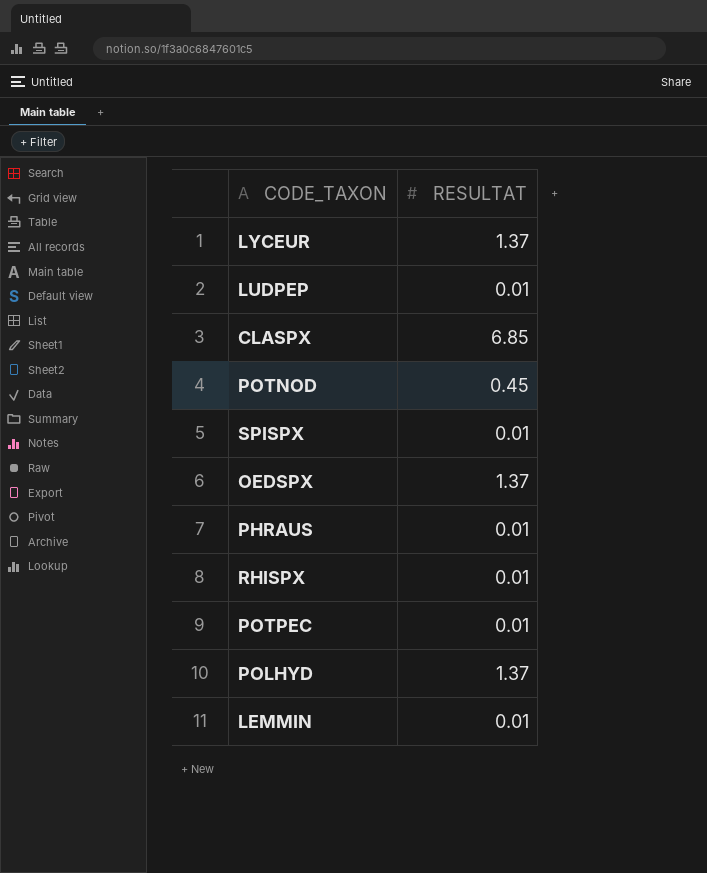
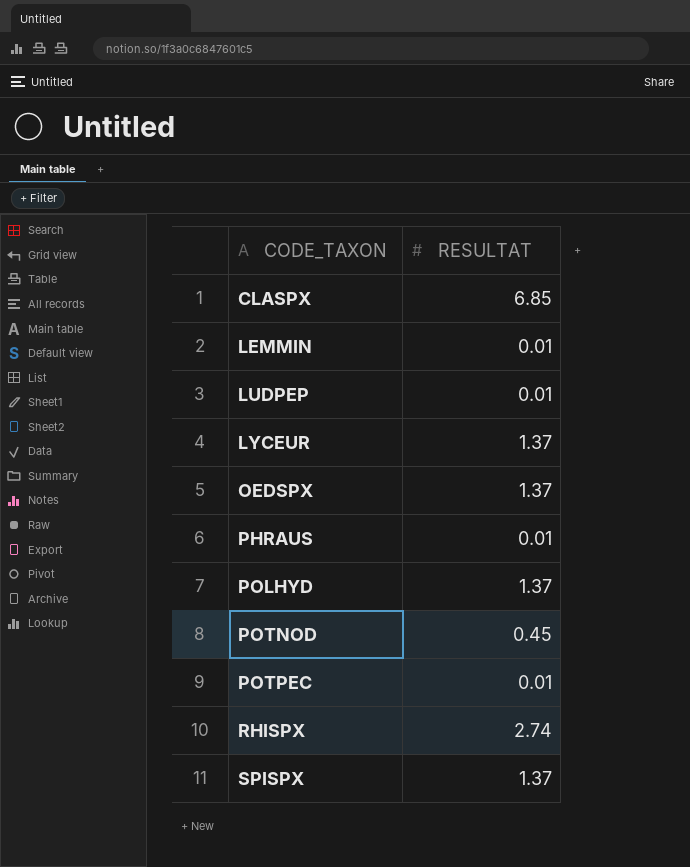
row order: none -> CODE_TAXON ascending
RHISPX | RESULTAT: 0.01 -> 2.74
SPISPX | RESULTAT: 0.01 -> 1.37

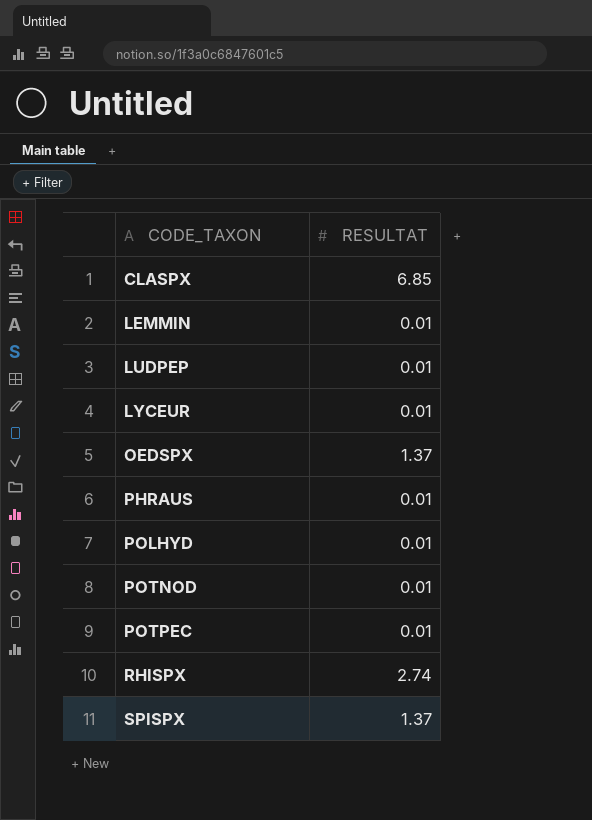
LYCEUR | RESULTAT: 1.37 -> 0.01
POLHYD | RESULTAT: 1.37 -> 0.01
POTNOD | RESULTAT: 0.45 -> 0.01

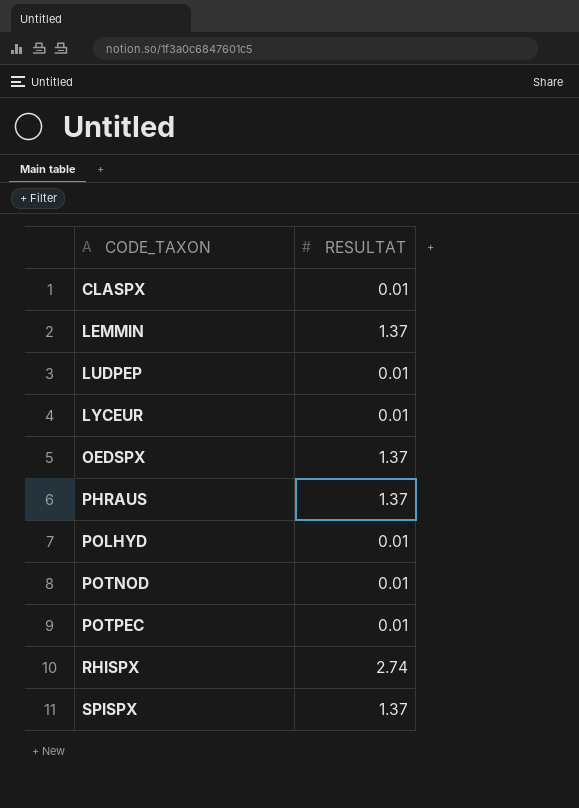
CLASPX | RESULTAT: 6.85 -> 0.01
LEMMIN | RESULTAT: 0.01 -> 1.37
PHRAUS | RESULTAT: 0.01 -> 1.37

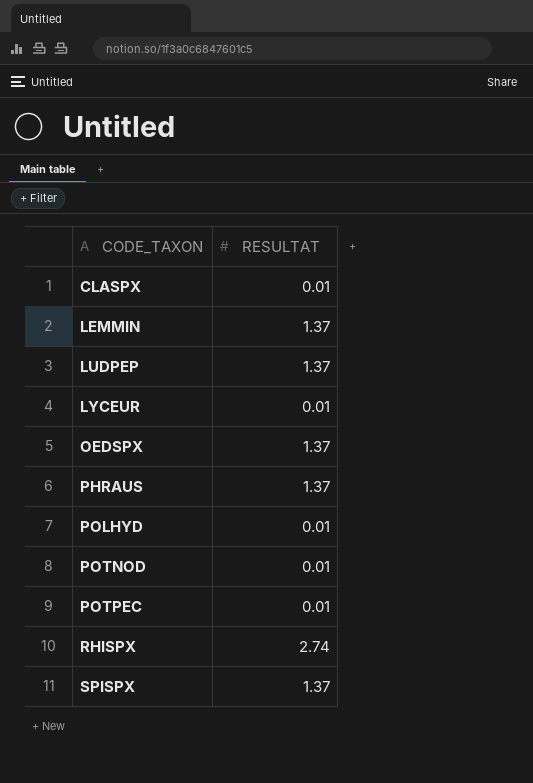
LUDPEP | RESULTAT: 0.01 -> 1.37

